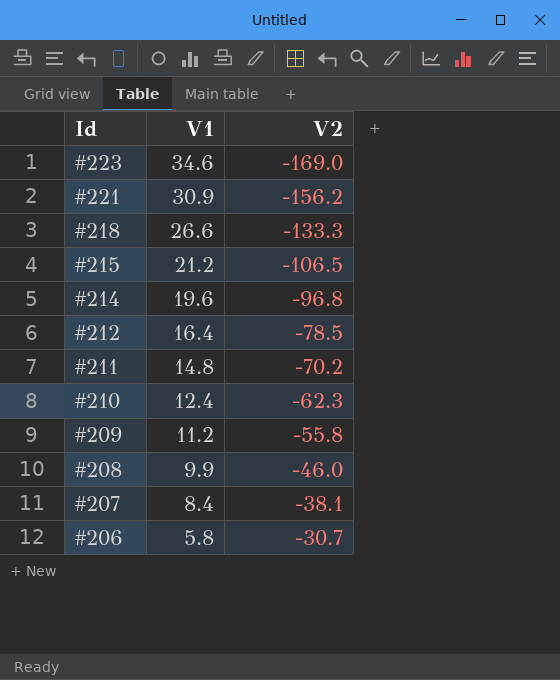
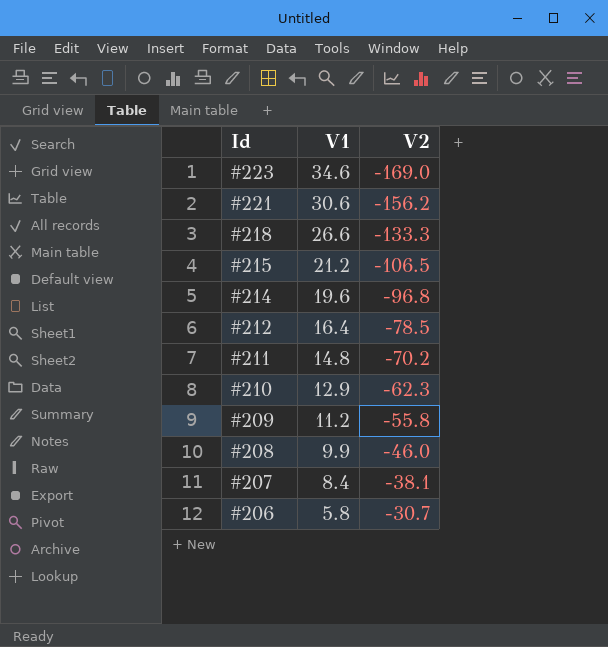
#221 | V1: 30.9 -> 30.6
#210 | V1: 12.4 -> 12.9

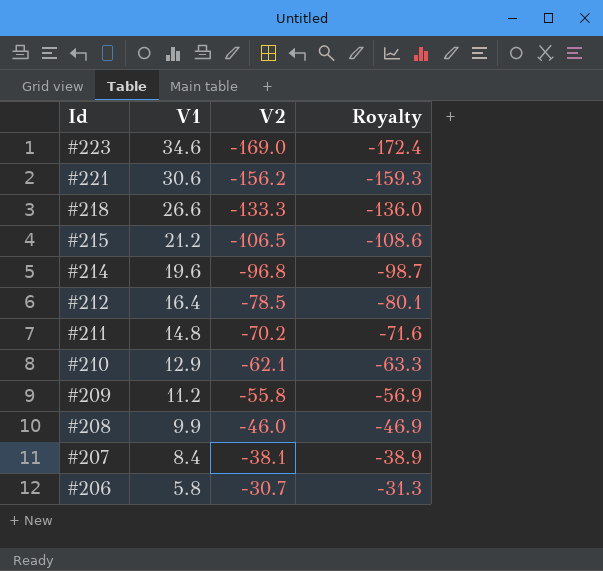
column Royalty | formula: none -> [V2] * 1.02
#210 | V2: -62.3 -> -62.1

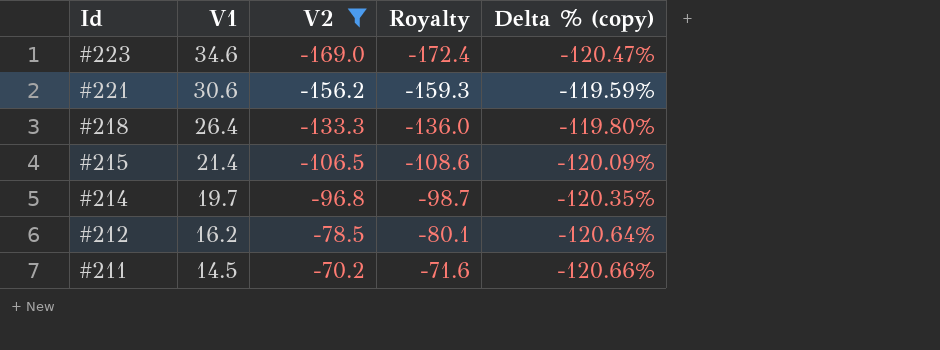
filter: none -> V2 <= -70.2
column Delta % (copy) | formula: none -> ([V1] - [V2]) / [V2]
#218 | V1: 26.6 -> 26.4
#215 | V1: 21.2 -> 21.4
#214 | V1: 19.6 -> 19.7
#212 | V1: 16.4 -> 16.2
#211 | V1: 14.8 -> 14.5

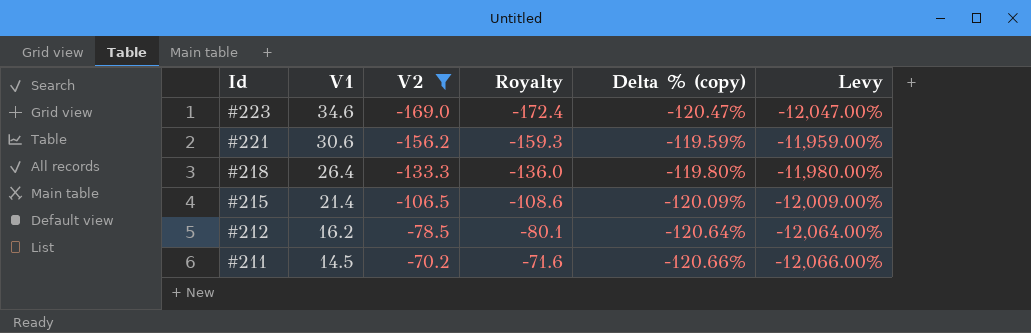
column Levy | formula: none -> [Delta % (copy)] * 100
row #214: 19.7 | -96.8 | -98.7 | -120.35% -> none

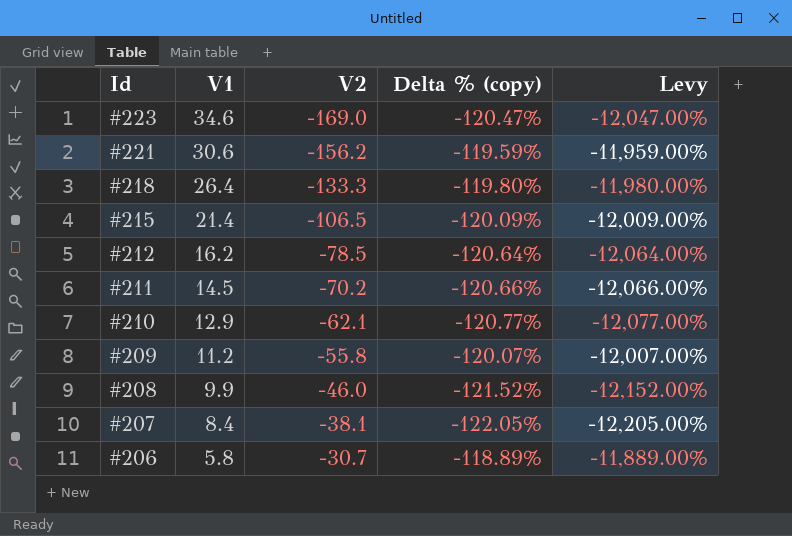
filter: V2 <= -70.2 -> none
column Royalty | formula: [V2] * 1.02 -> none

